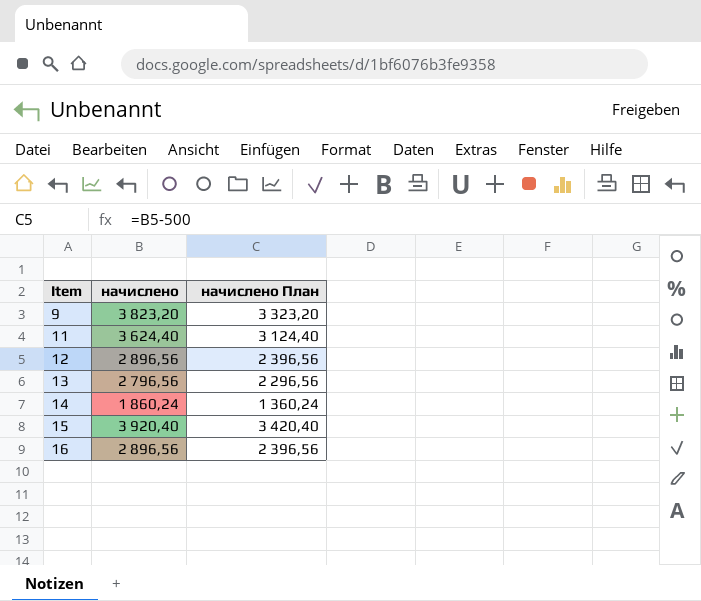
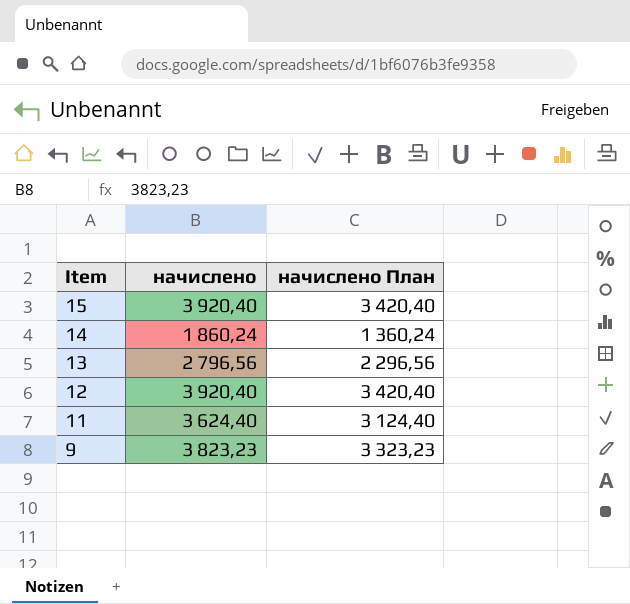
row order: Item ascending -> Item descending
row 16: 2 896,56 | 2 396,56 -> none
12 | начислено: 2 896,56 -> 3 920,40
12 | начислено План: 2 396,56 -> 3 420,40
9 | начислено: 3 823,20 -> 3 823,23
9 | начислено План: 3 323,20 -> 3 323,23

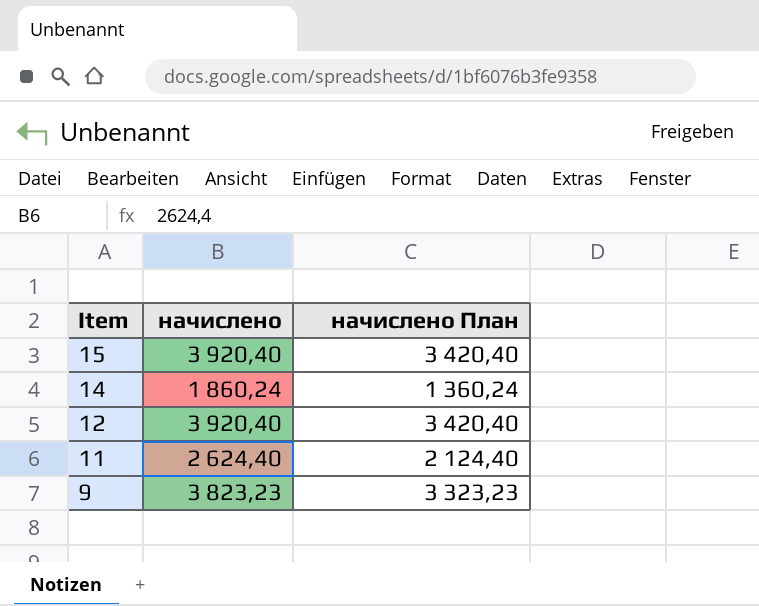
row 13: 2 796,56 | 2 296,56 -> none
11 | начислено: 3 624,40 -> 2 624,40
11 | начислено План: 3 124,40 -> 2 124,40

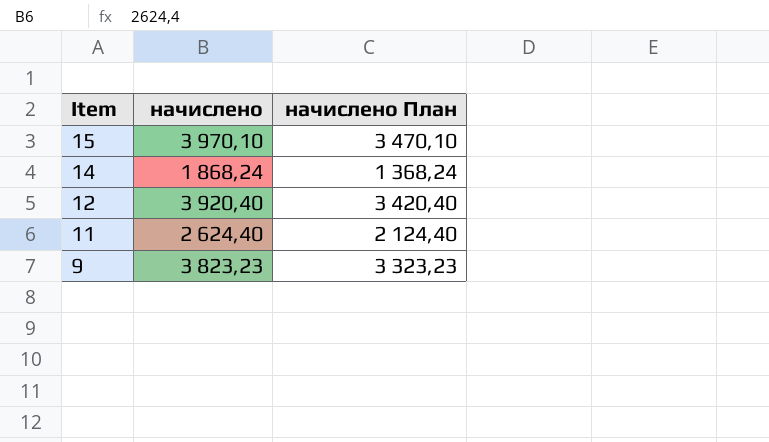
15 | начислено: 3 920,40 -> 3 970,10
15 | начислено План: 3 420,40 -> 3 470,10
14 | начислено: 1 860,24 -> 1 868,24
14 | начислено План: 1 360,24 -> 1 368,24

